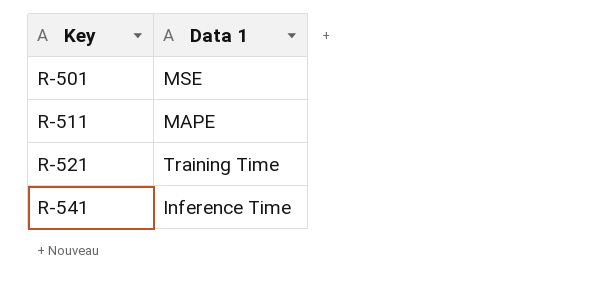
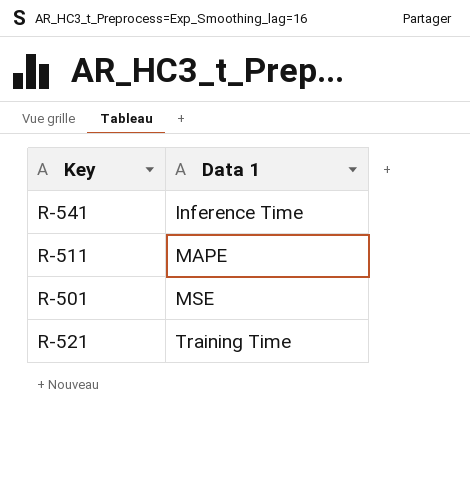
row order: Key ascending -> Data 1 ascending

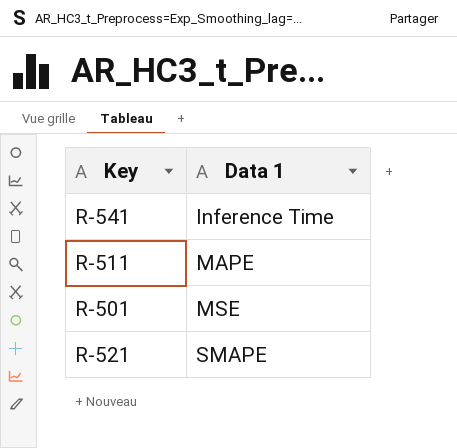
R-521 | Data 1: Training Time -> SMAPE

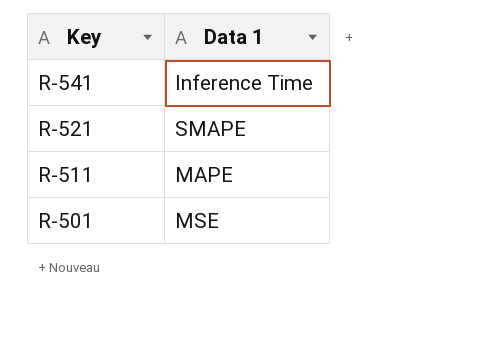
row order: Data 1 ascending -> Key descending

